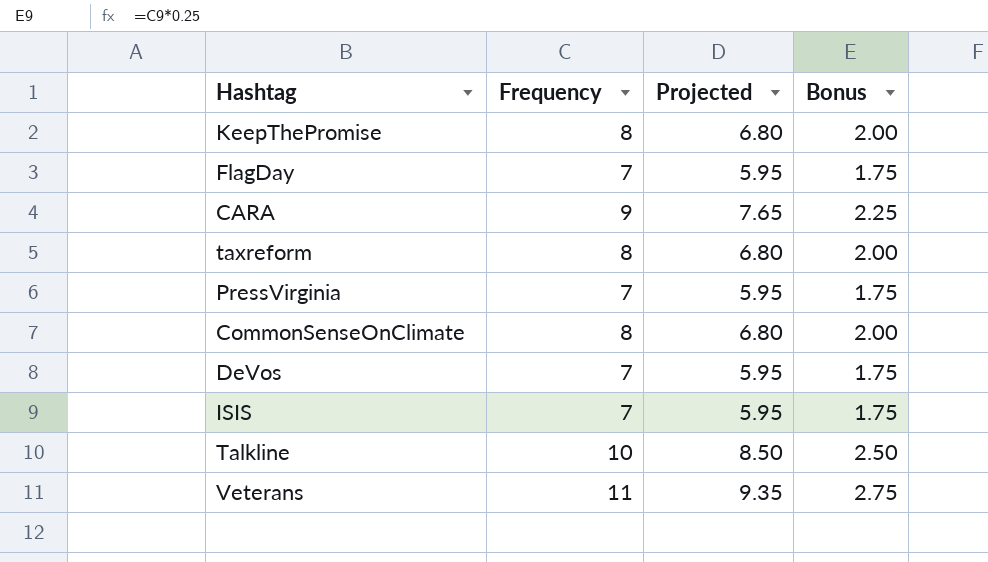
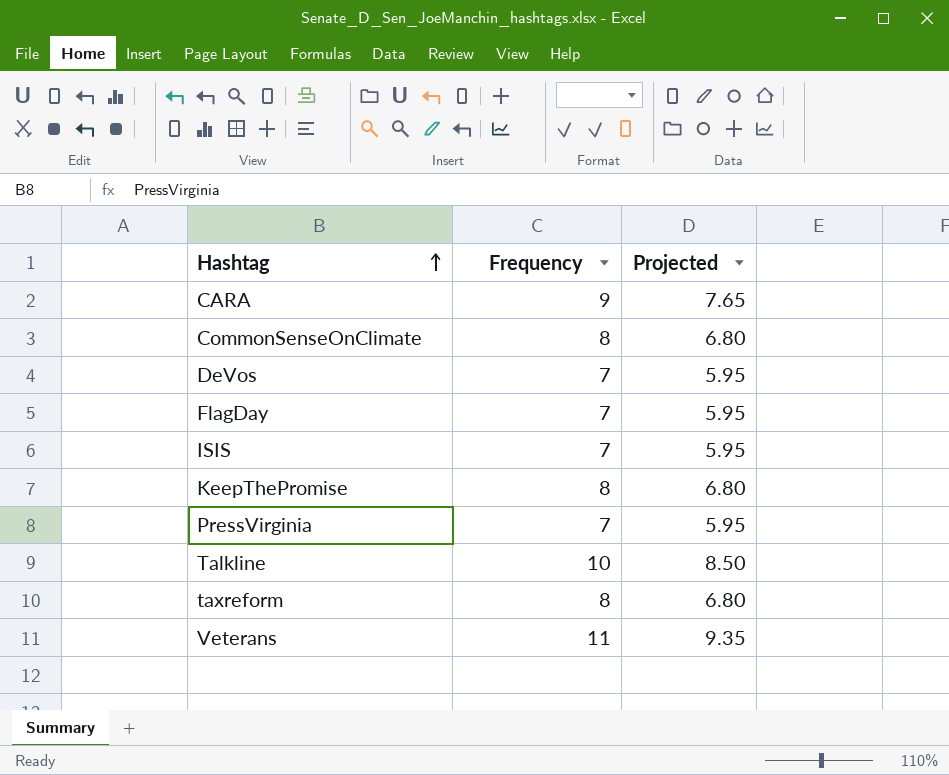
row order: none -> Hashtag ascending
column Bonus | formula: [Frequency] * 0.25 -> none

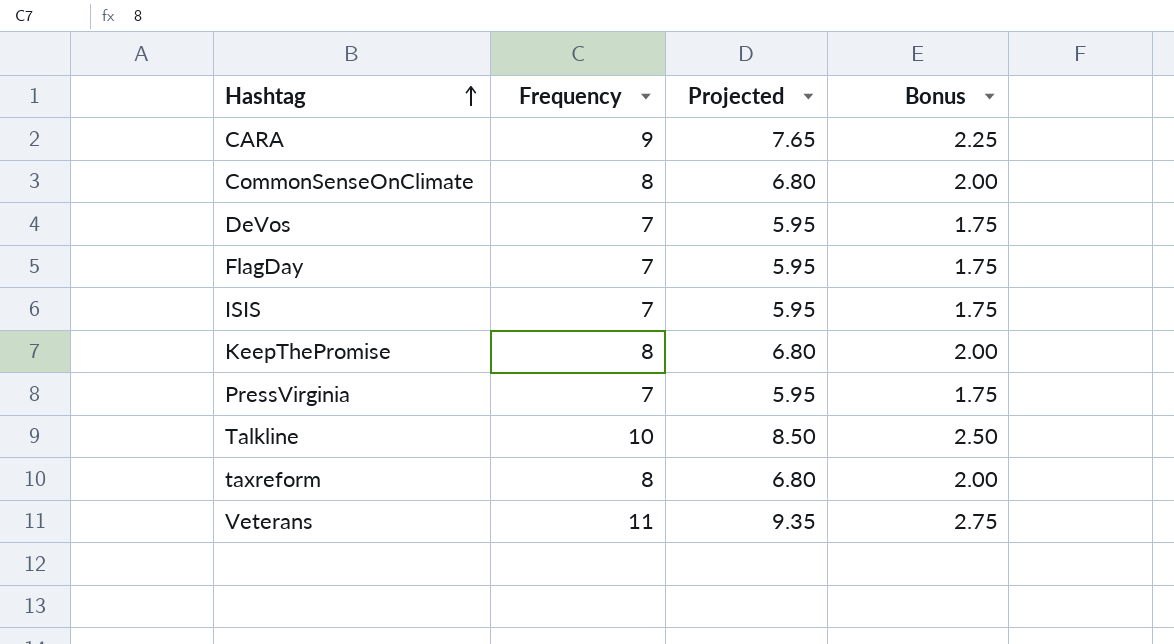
column Bonus | formula: none -> [Frequency] * 0.25

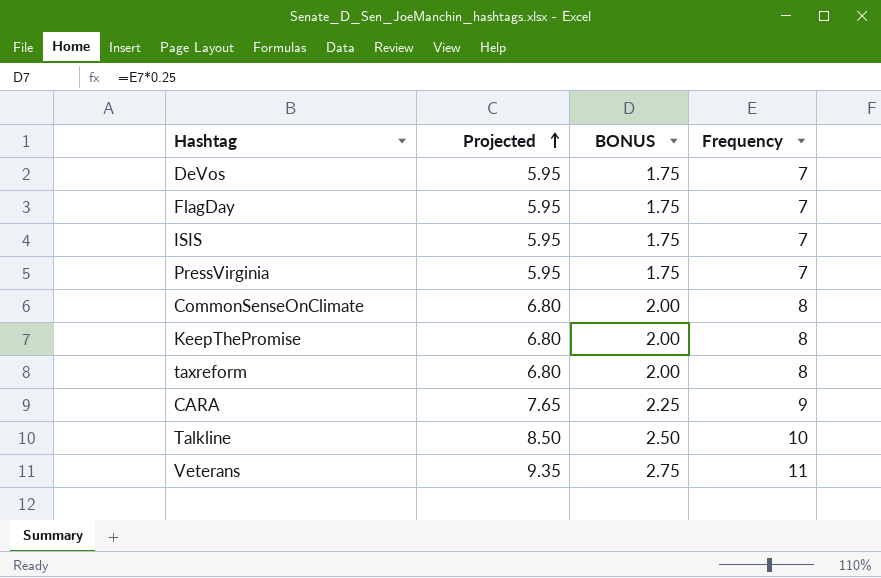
row order: Hashtag ascending -> Projected ascending
column name: Bonus -> BONUS
column Frequency | position: 2 -> 4

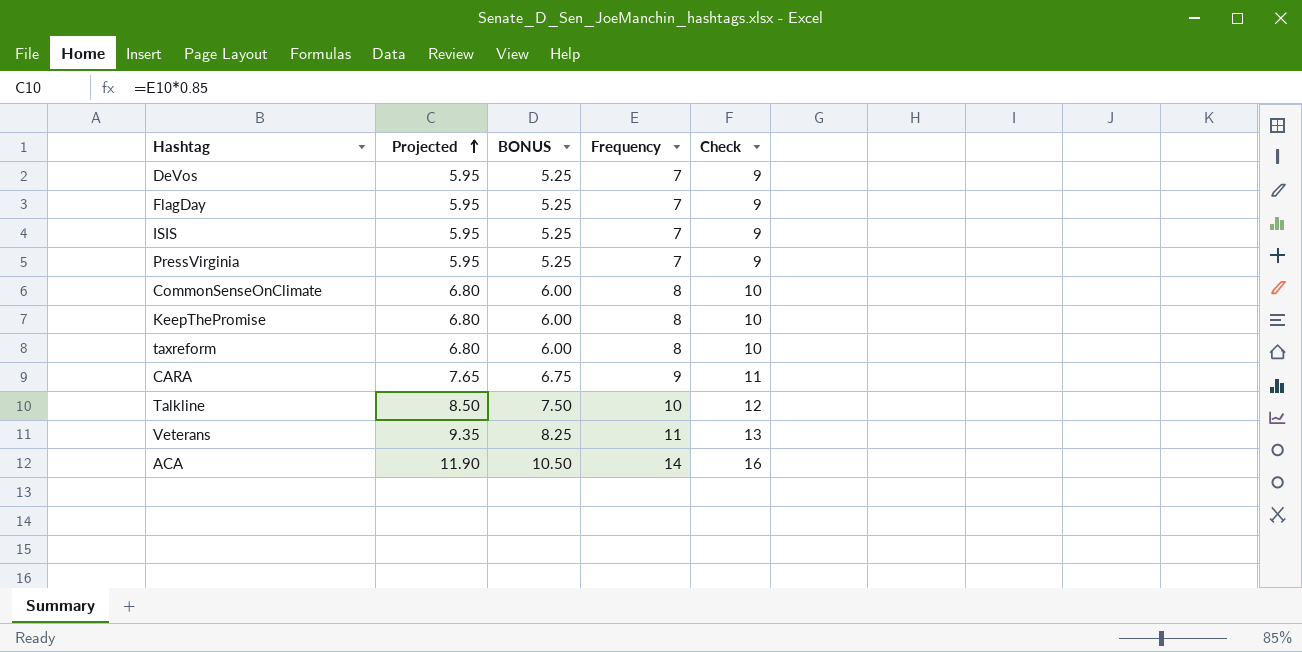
column BONUS | formula: [Frequency] * 0.25 -> [Frequency] * 0.75
column Check | formula: none -> [Frequency] + 2
row ACA: none -> 11.90 | 10.50 | 14 | 16

